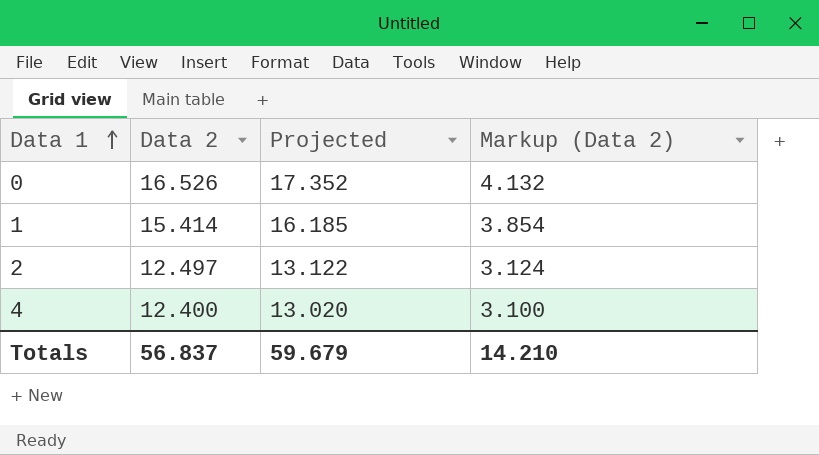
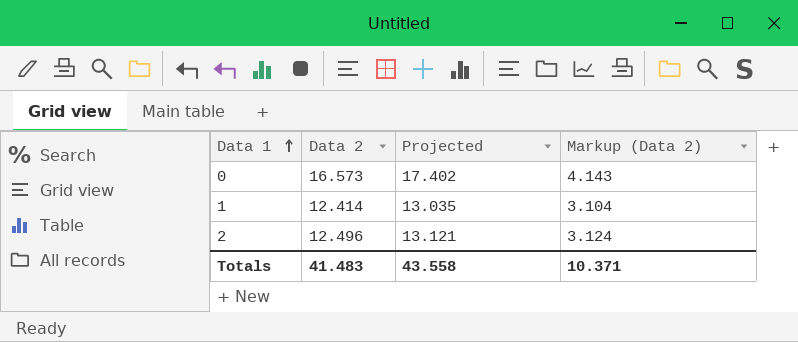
row 4: 12.400 | 13.020 | 3.100 -> none
0 | Data 2: 16.526 -> 16.573
0 | Projected: 17.352 -> 17.402
0 | Markup (Data 2): 4.132 -> 4.143
1 | Data 2: 15.414 -> 12.414
1 | Projected: 16.185 -> 13.035
1 | Markup (Data 2): 3.854 -> 3.104
2 | Data 2: 12.497 -> 12.496
2 | Projected: 13.122 -> 13.121
Totals | Data 2: 56.837 -> 41.483
Totals | Projected: 59.679 -> 43.558
Totals | Markup (Data 2): 14.210 -> 10.371

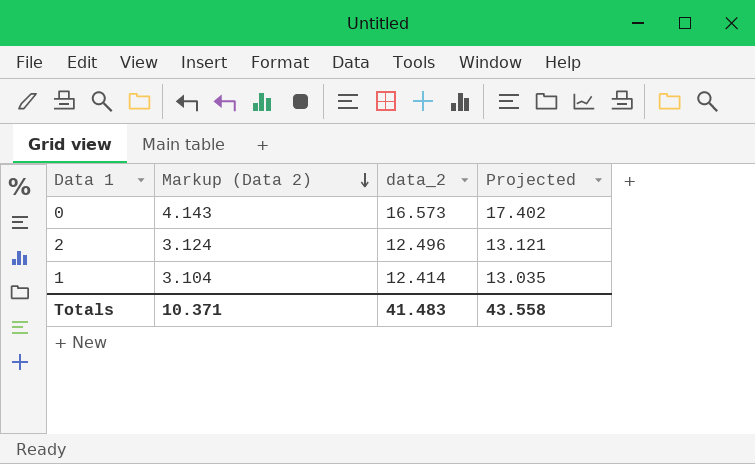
row order: Data 1 ascending -> Markup (Data 2) descending
column Markup (Data 2) | position: 4 -> 2
column name: Data 2 -> data_2

